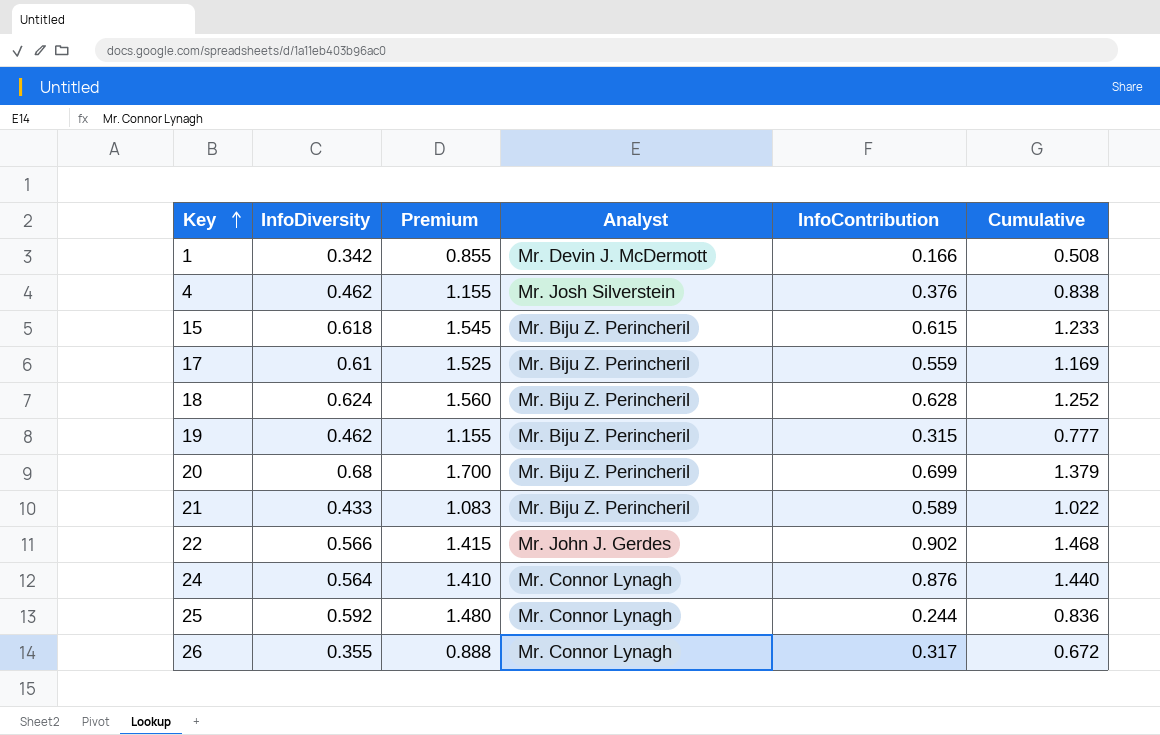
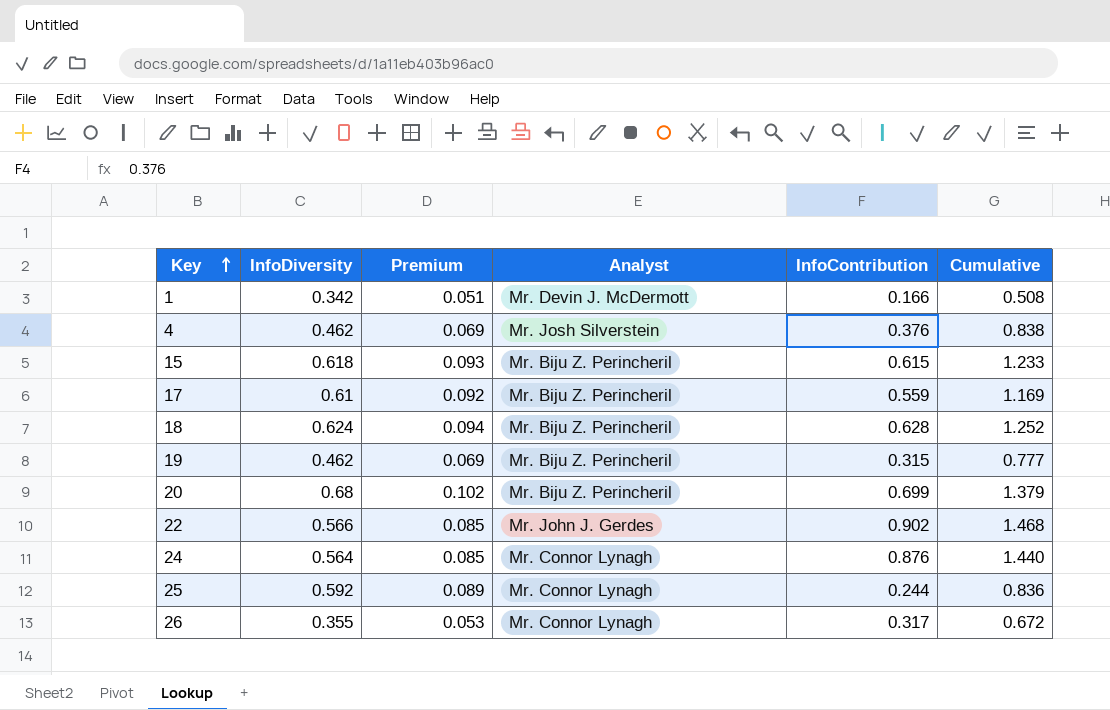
column Premium | formula: [InfoDiversity] * 2.5 -> [InfoDiversity] * 0.15
row 21: 0.433 | 1.083 | Mr. Biju Z. Perincheril | 0.589 | 1.022 -> none

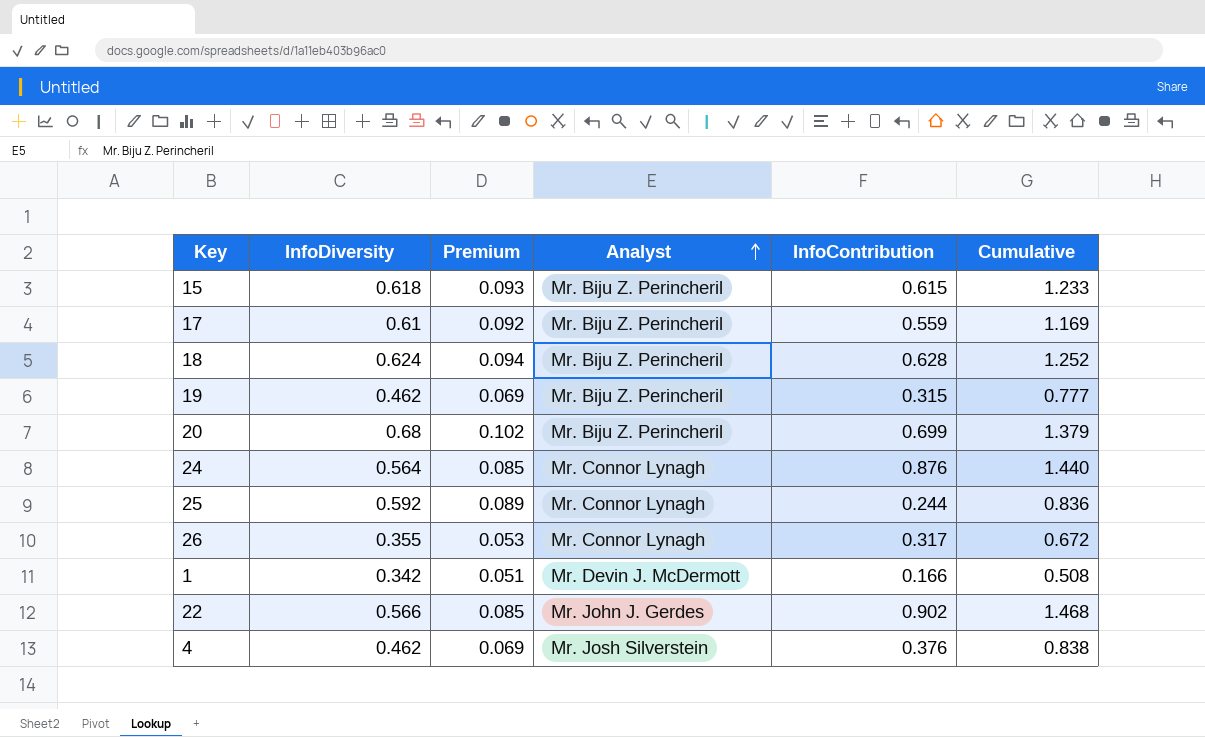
row order: Key ascending -> Analyst ascending

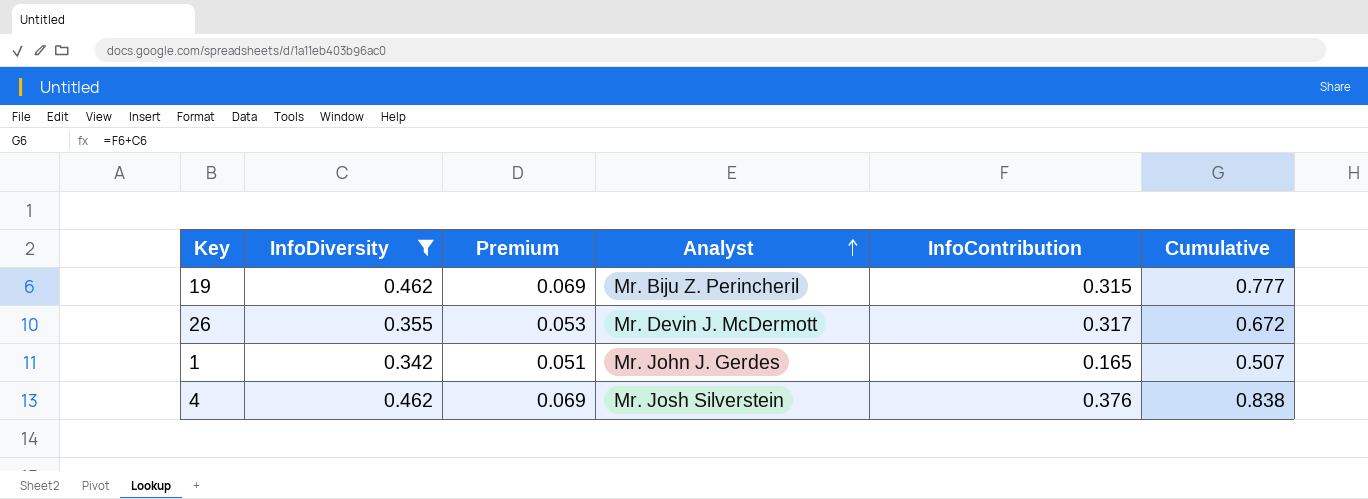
filter: none -> InfoDiversity <= 0.462
26 | Analyst: Mr. Connor Lynagh -> Mr. Devin J. McDermott
1 | Analyst: Mr. Devin J. McDermott -> Mr. John J. Gerdes
1 | InfoContribution: 0.166 -> 0.165
1 | Cumulative: 0.508 -> 0.507

